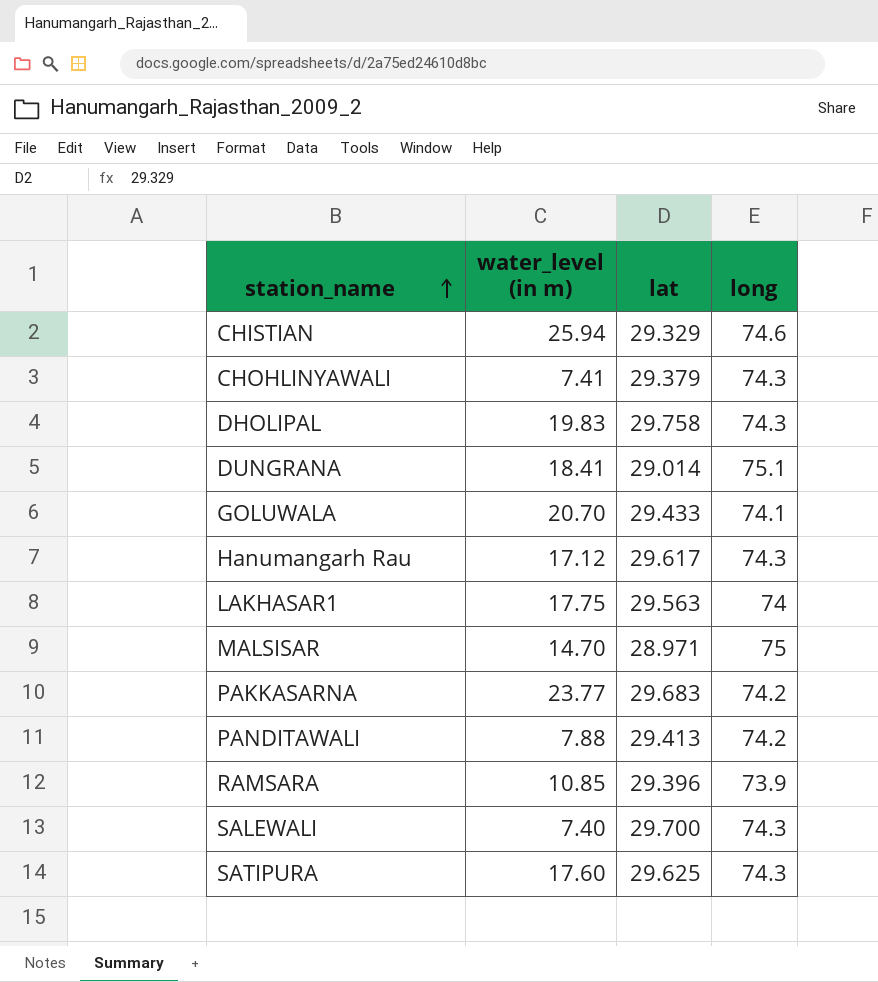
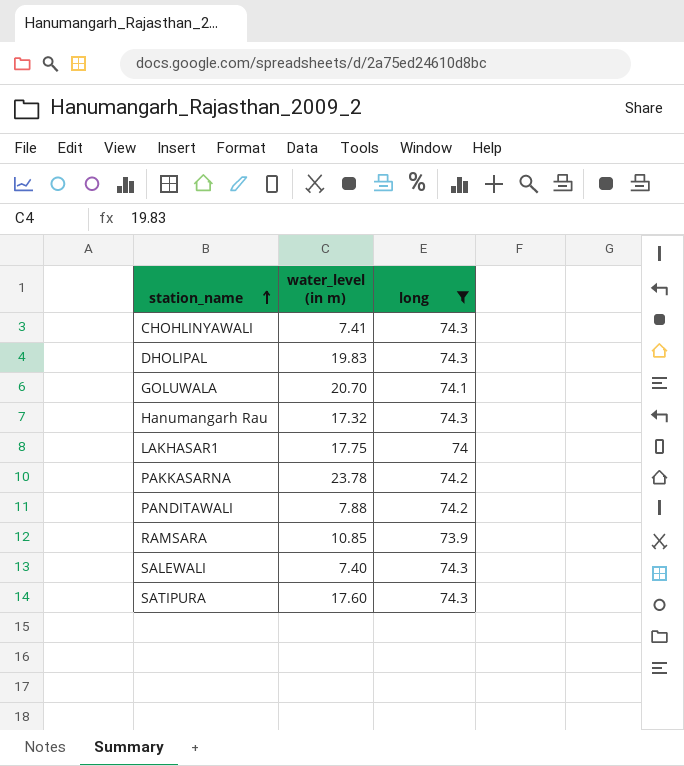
filter: none -> long <= 74.3
column lat | position: 3 -> none
Hanumangarh Rau | water_level (in m): 17.12 -> 17.32
PAKKASARNA | water_level (in m): 23.77 -> 23.78

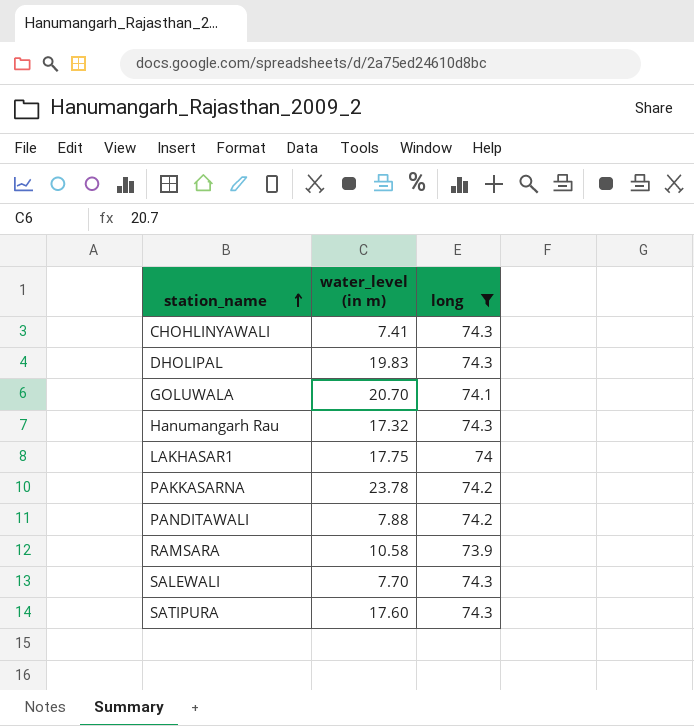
RAMSARA | water_level (in m): 10.85 -> 10.58
SALEWALI | water_level (in m): 7.40 -> 7.70

